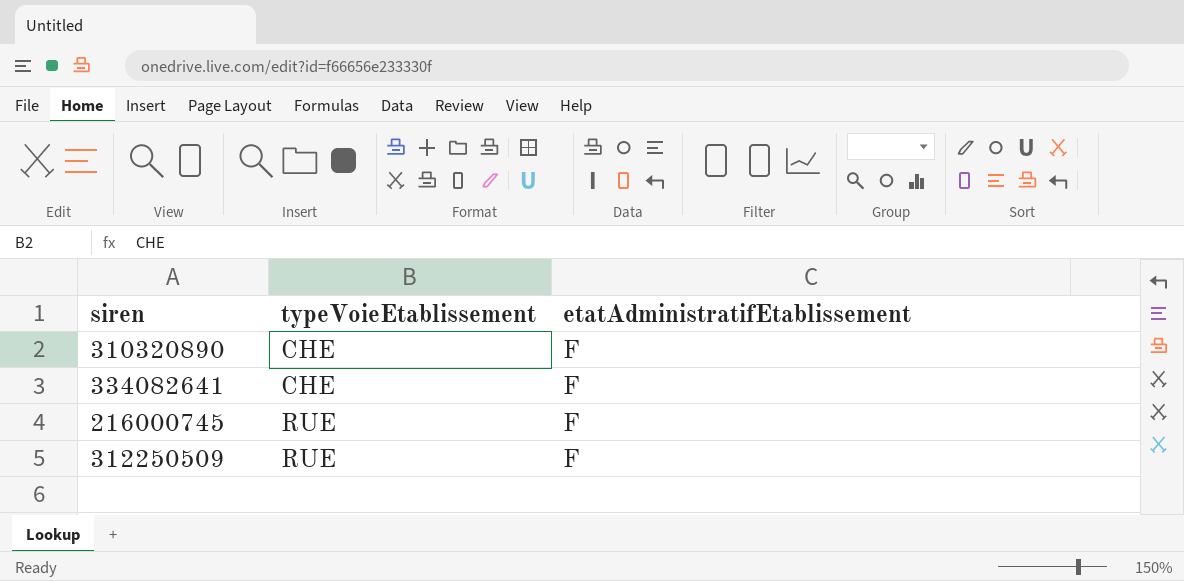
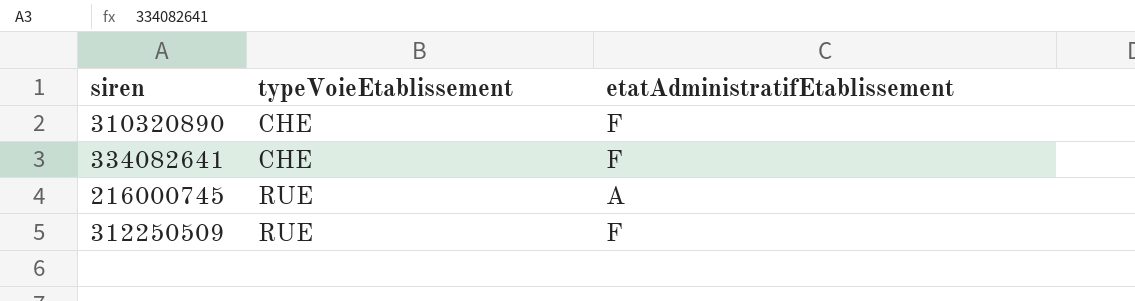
216000745 | etatAdministratifEtablissement: F -> A

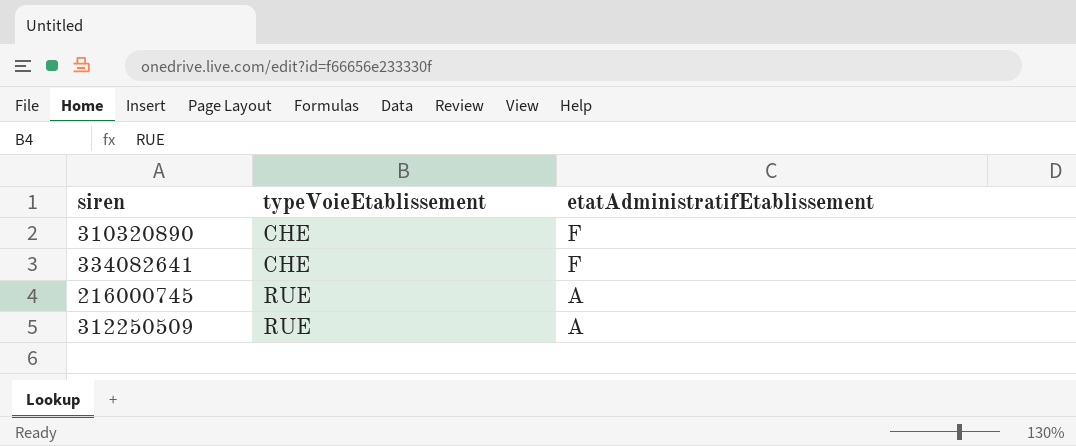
312250509 | etatAdministratifEtablissement: F -> A

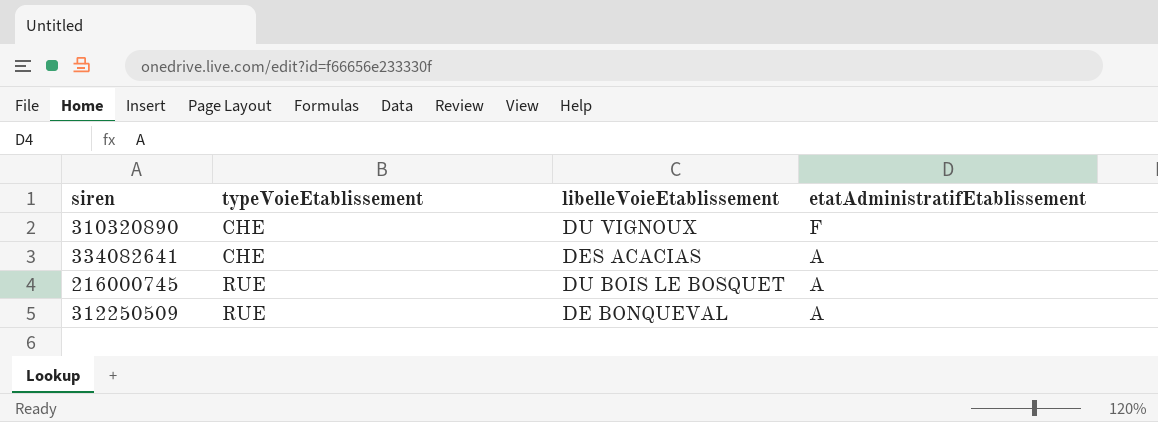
column libelleVoieEtablissement | position: none -> 3
334082641 | etatAdministratifEtablissement: F -> A

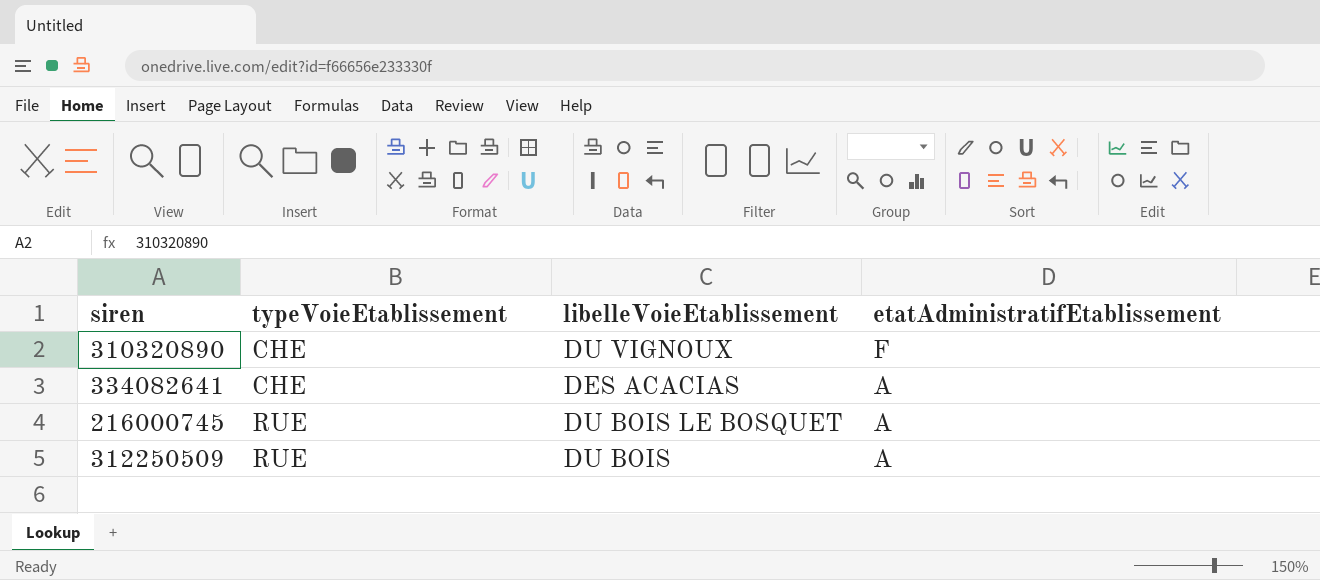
312250509 | libelleVoieEtablissement: DE BONQUEVAL -> DU BOIS

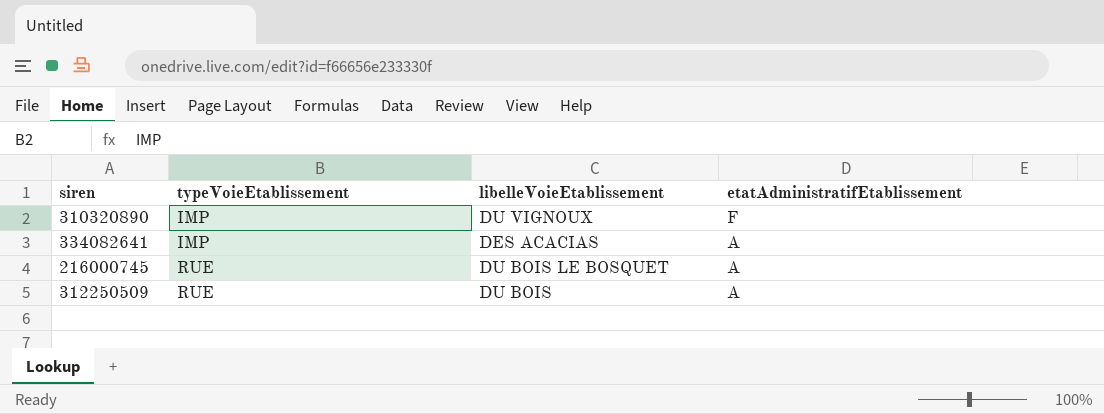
310320890 | typeVoieEtablissement: CHE -> IMP
334082641 | typeVoieEtablissement: CHE -> IMP

